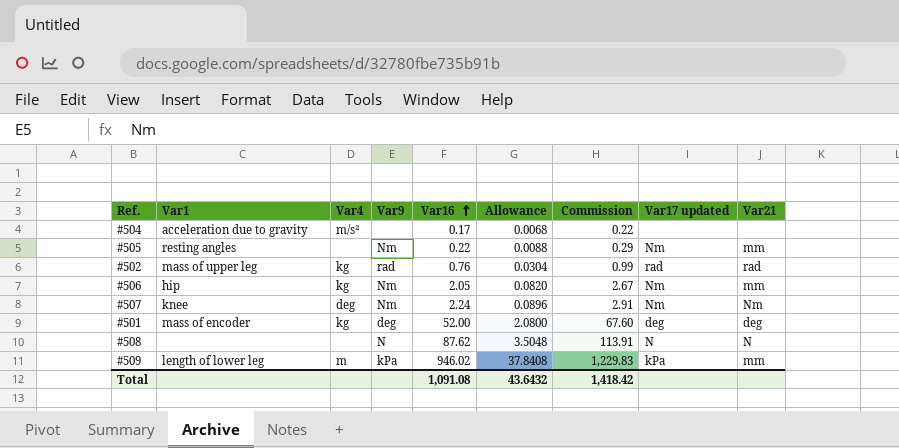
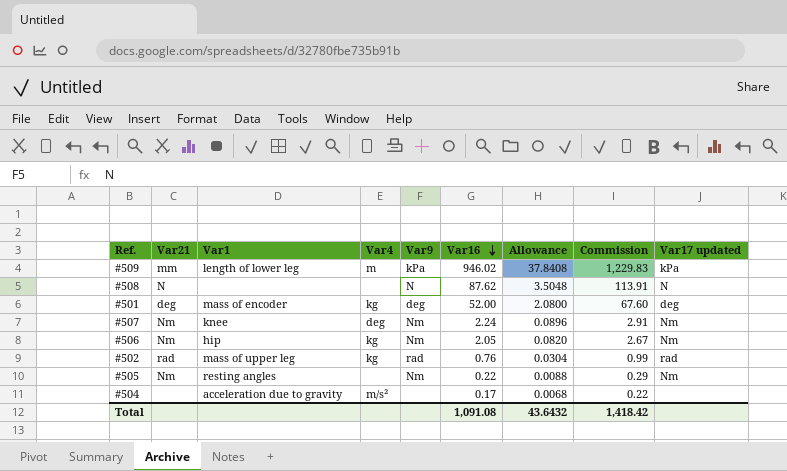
row order: Var16 ascending -> Var16 descending
column Var21 | position: 9 -> 2
#506 | Var21: mm -> Nm
#505 | Var21: mm -> Nm

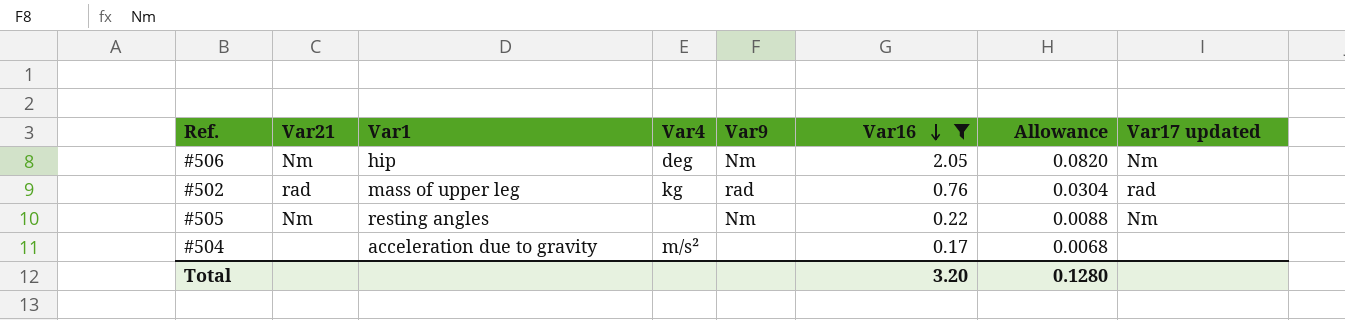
filter: none -> Var16 <= 2.05
column Commission | formula: [Var16] * 1.3 -> none
#506 | Var4: kg -> deg
Total | Var16: 1,091.08 -> 3.20
Total | Allowance: 43.6432 -> 0.1280

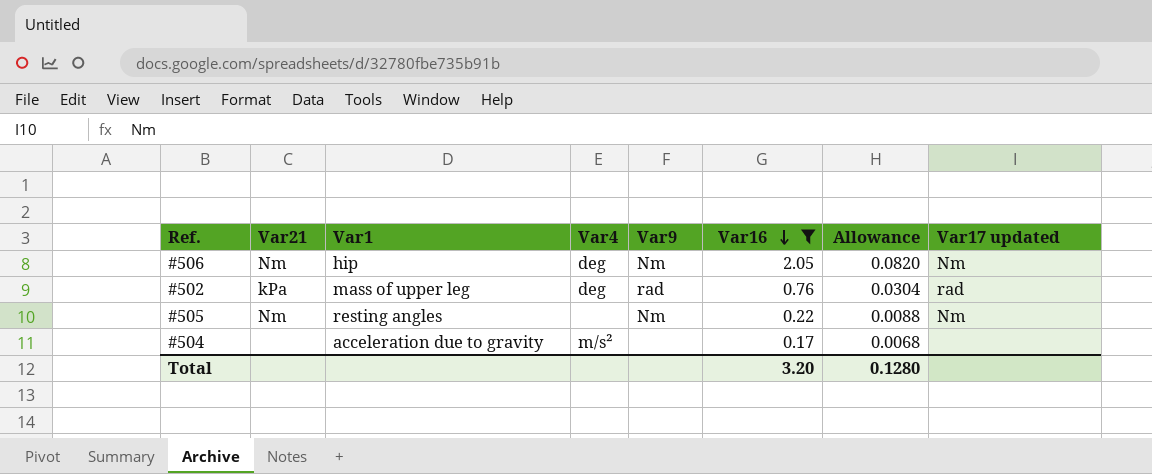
#502 | Var21: rad -> kPa
#502 | Var4: kg -> deg

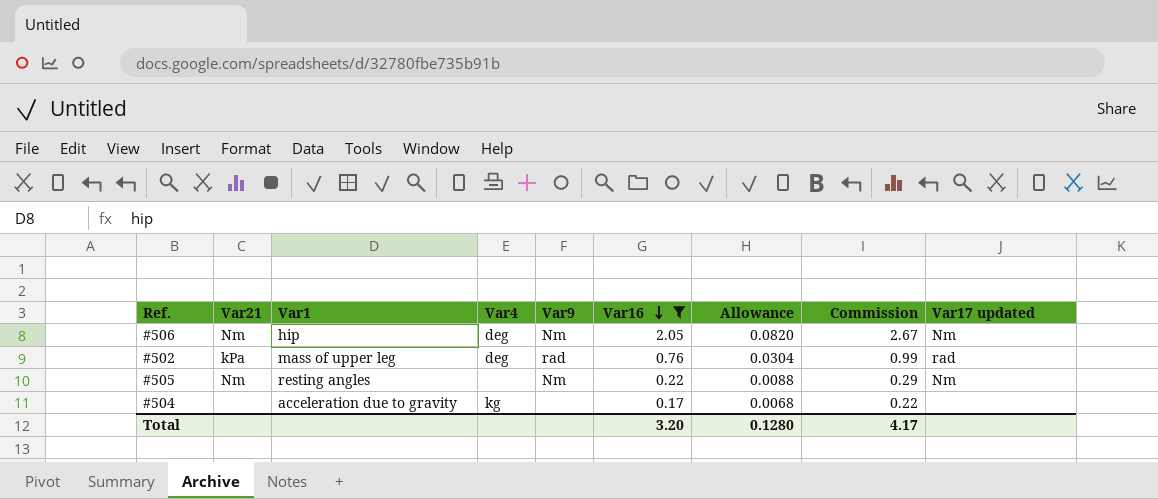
column Commission | formula: none -> [Var16] * 1.3
#504 | Var4: m/s² -> kg

